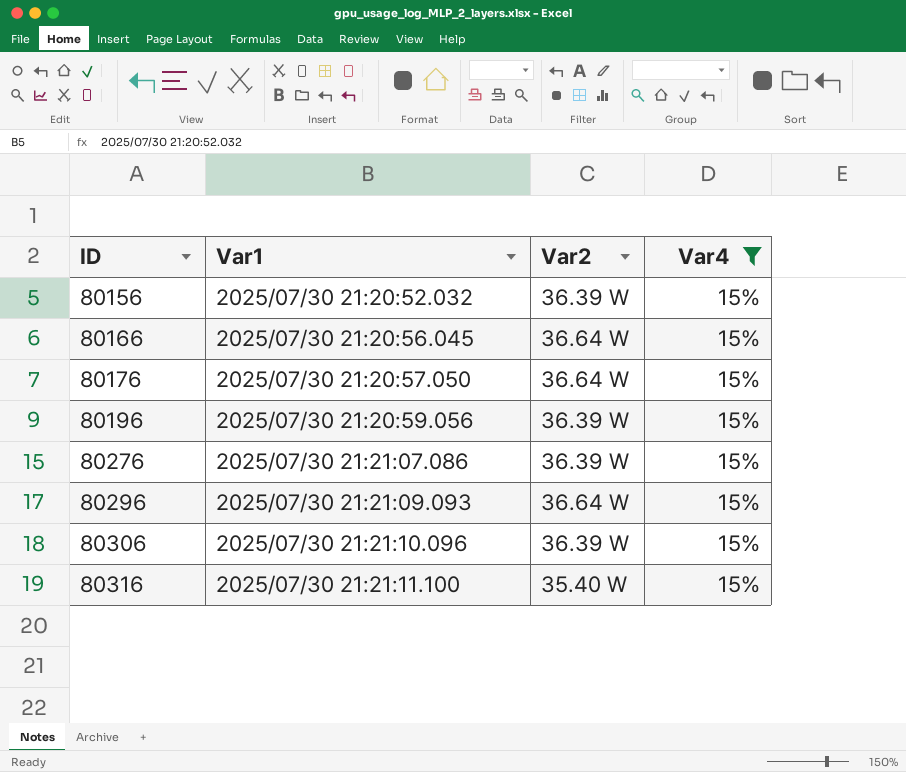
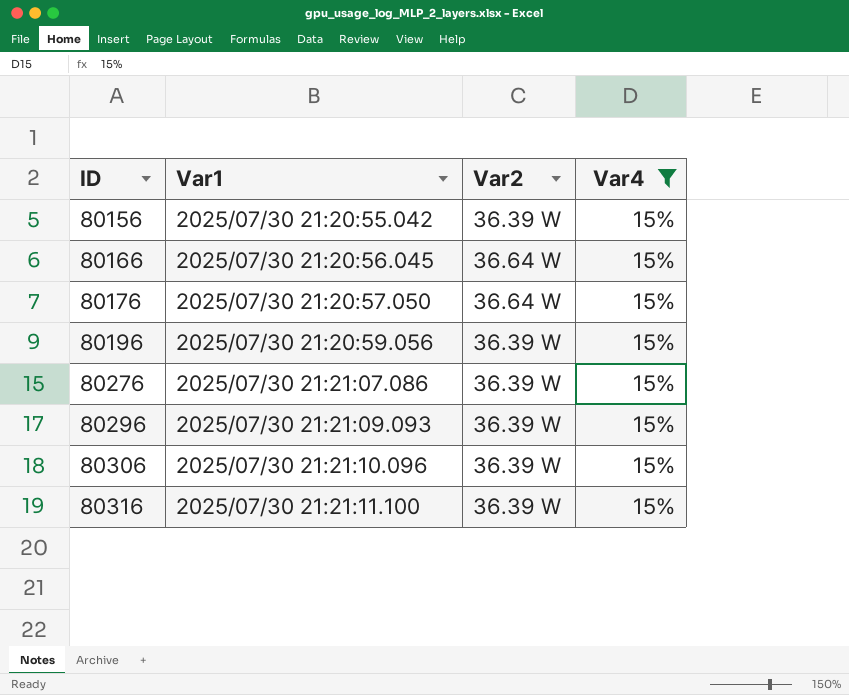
80156 | Var1: 2025/07/30 21:20:52.032 -> 2025/07/30 21:20:55.042
80296 | Var2: 36.64 W -> 36.39 W
80316 | Var2: 35.40 W -> 36.39 W

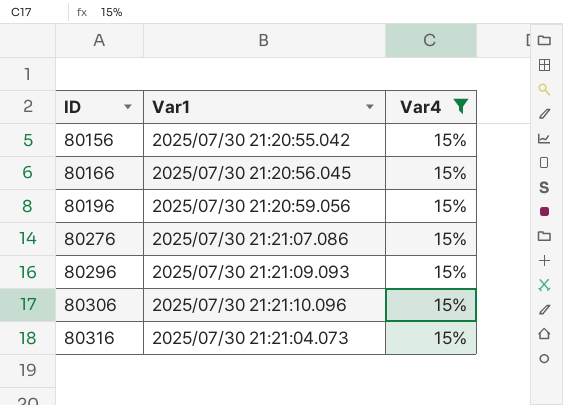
column Var2 | position: 3 -> none
row 80176: 2025/07/30 21:20:57.050 | 36.64 W | 15% -> none
80316 | Var1: 2025/07/30 21:21:11.100 -> 2025/07/30 21:21:04.073

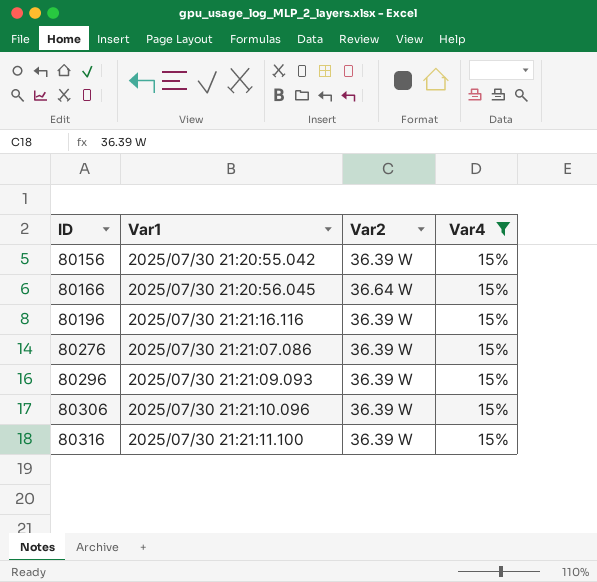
column Var2 | position: none -> 3
80196 | Var1: 2025/07/30 21:20:59.056 -> 2025/07/30 21:21:16.116
80316 | Var1: 2025/07/30 21:21:04.073 -> 2025/07/30 21:21:11.100

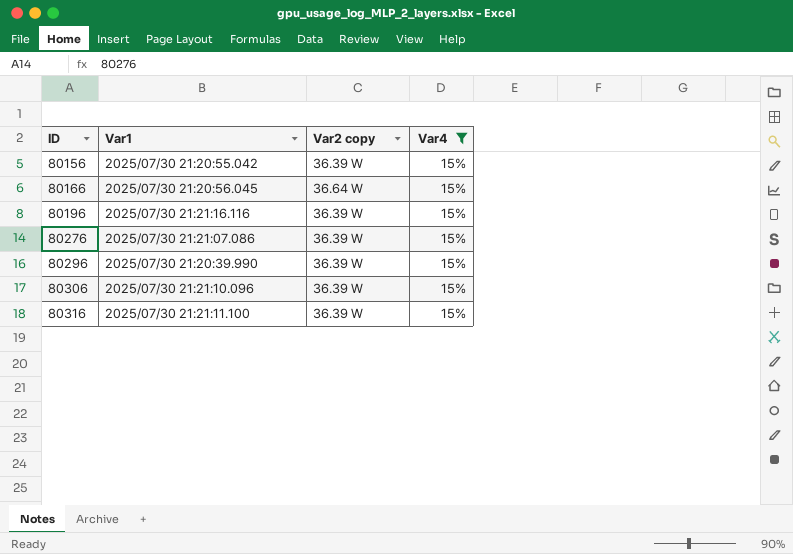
column name: Var2 -> Var2 copy
80296 | Var1: 2025/07/30 21:21:09.093 -> 2025/07/30 21:20:39.990

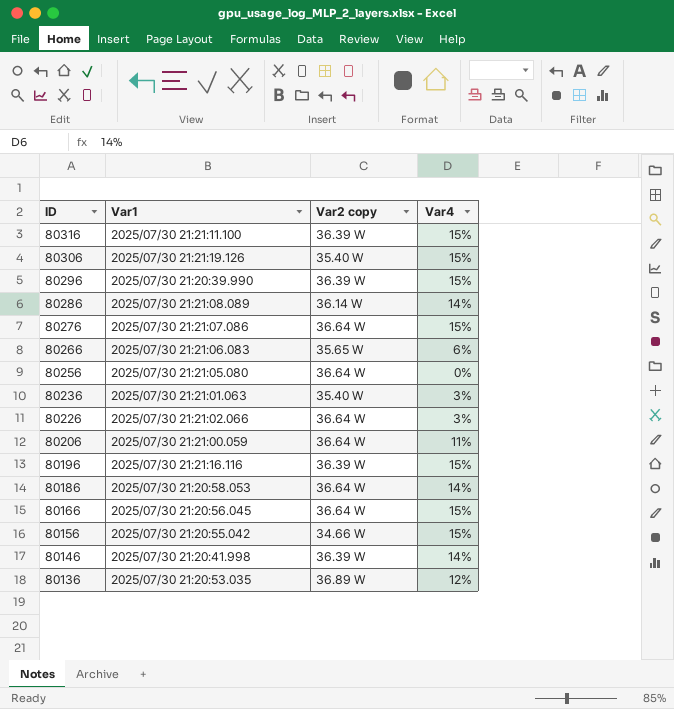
filter: Var4 = 15% -> none
row order: ID ascending -> ID descending
80306 | Var1: 2025/07/30 21:21:10.096 -> 2025/07/30 21:21:19.126
80306 | Var2 copy: 36.39 W -> 35.40 W
80276 | Var2 copy: 36.39 W -> 36.64 W
80156 | Var2 copy: 36.39 W -> 34.66 W

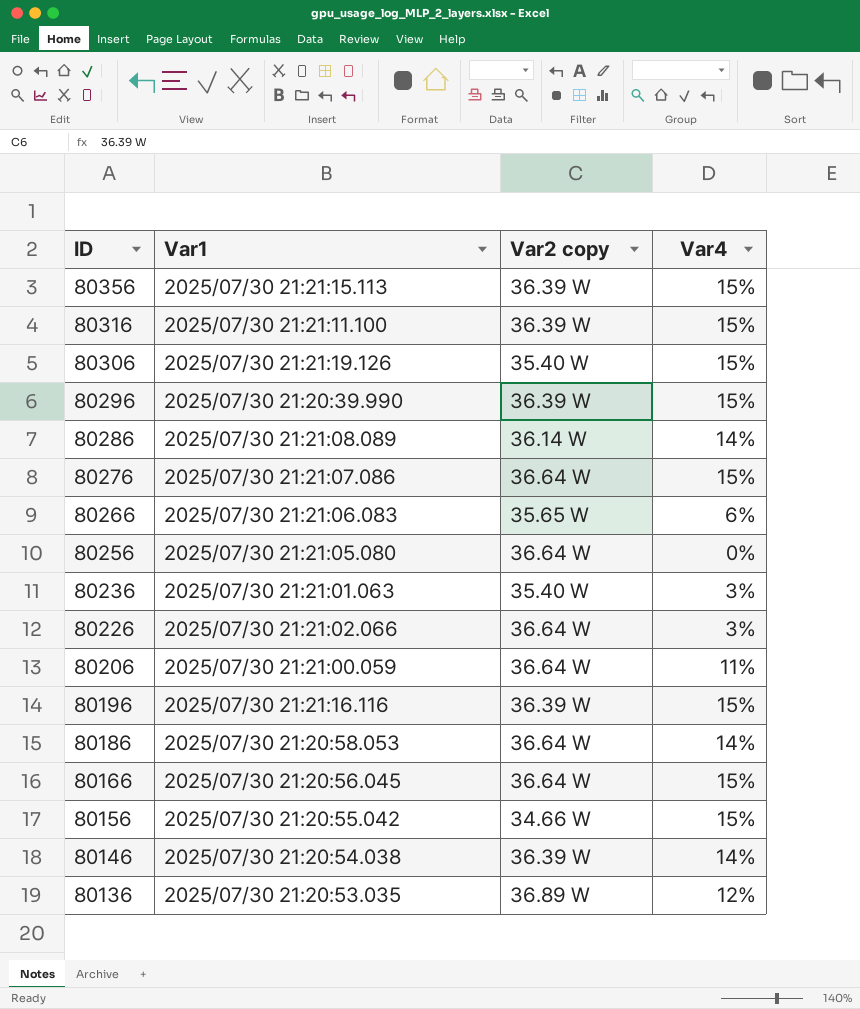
row 80356: none -> 2025/07/30 21:21:15.113 | 36.39 W | 15%
80146 | Var1: 2025/07/30 21:20:41.998 -> 2025/07/30 21:20:54.038

